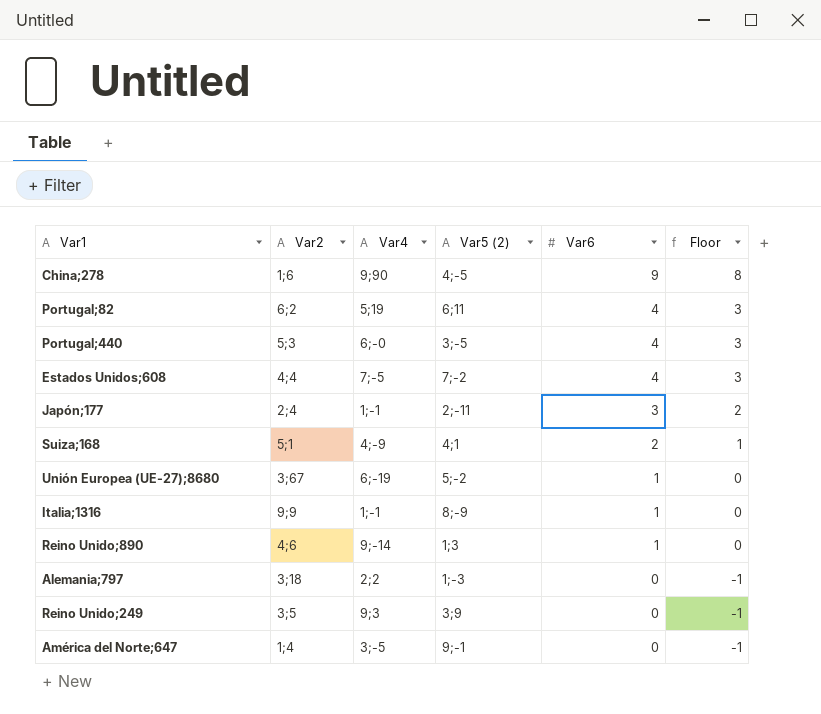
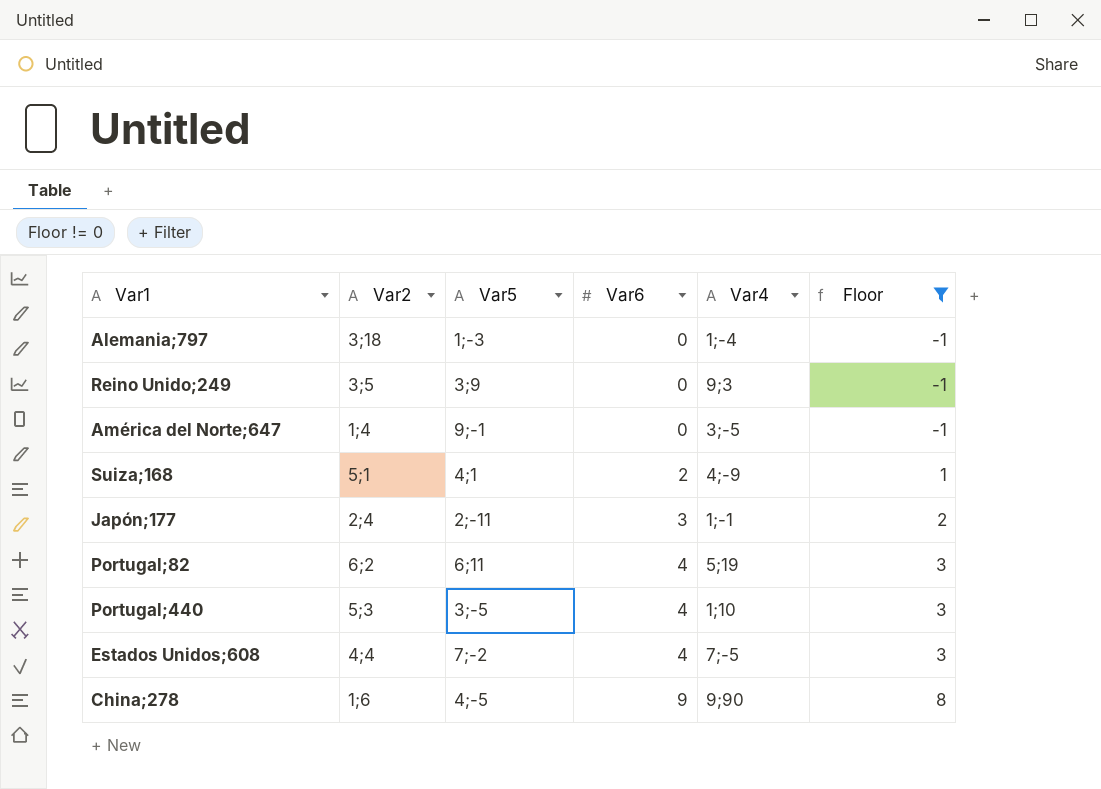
filter: none -> Floor != 0
row order: Var6 descending -> Var6 ascending
column name: Var5 (2) -> Var5
column Var4 | position: 3 -> 5
Alemania;797 | Var4: 2;2 -> 1;-4
Portugal;440 | Var4: 6;-0 -> 1;10

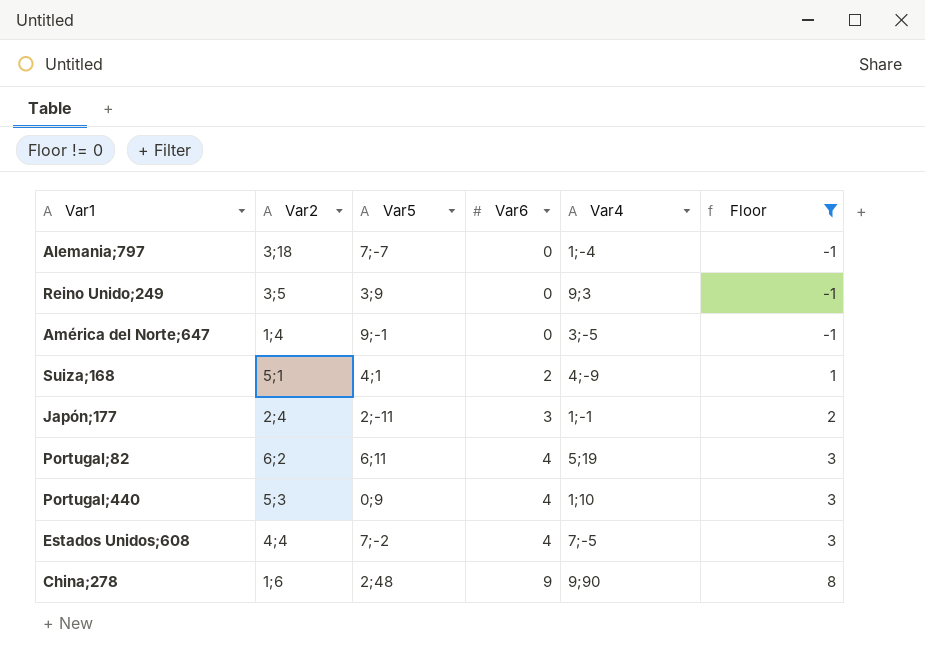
Alemania;797 | Var5: 1;-3 -> 7;-7
Portugal;440 | Var5: 3;-5 -> 0;9
China;278 | Var5: 4;-5 -> 2;48

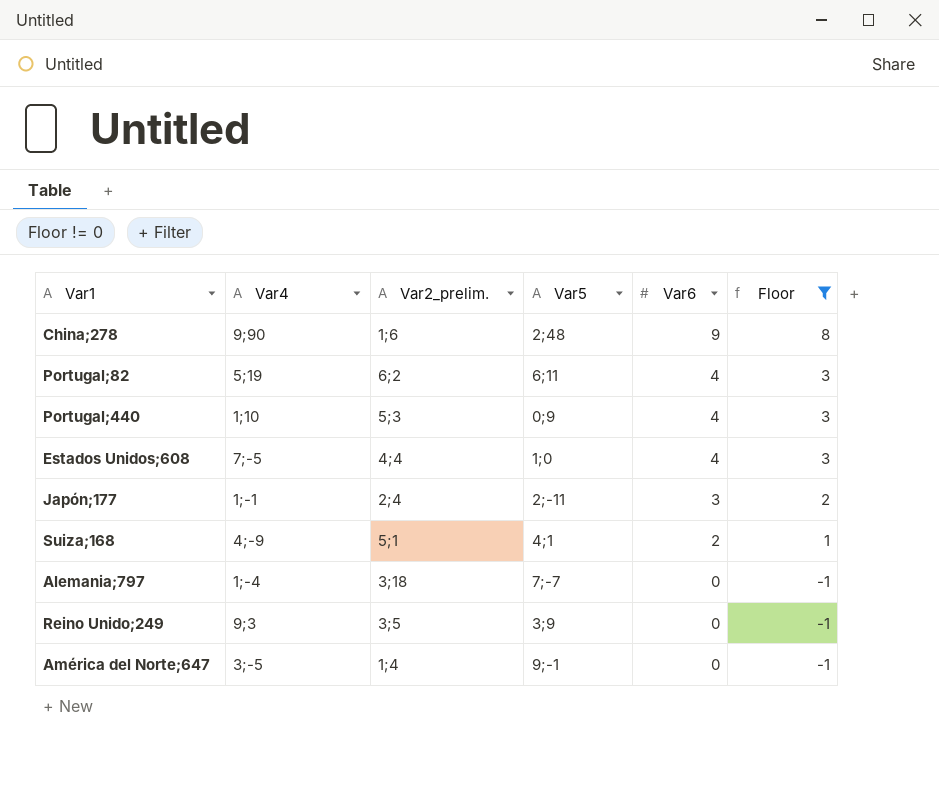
row order: Var6 ascending -> Var6 descending
column Var4 | position: 5 -> 2
column name: Var2 -> Var2_prelim.
Estados Unidos;608 | Var5: 7;-2 -> 1;0

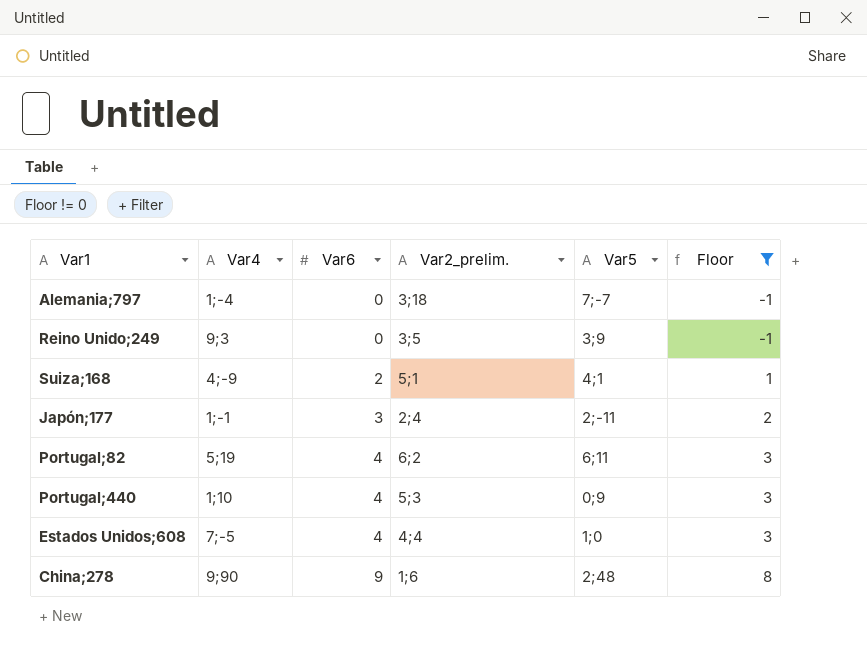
row order: Var6 descending -> Var6 ascending
column Var6 | position: 5 -> 3
row América del Norte;647: 3;-5 | 1;4 | 9;-1 | 0 | -1 -> none

